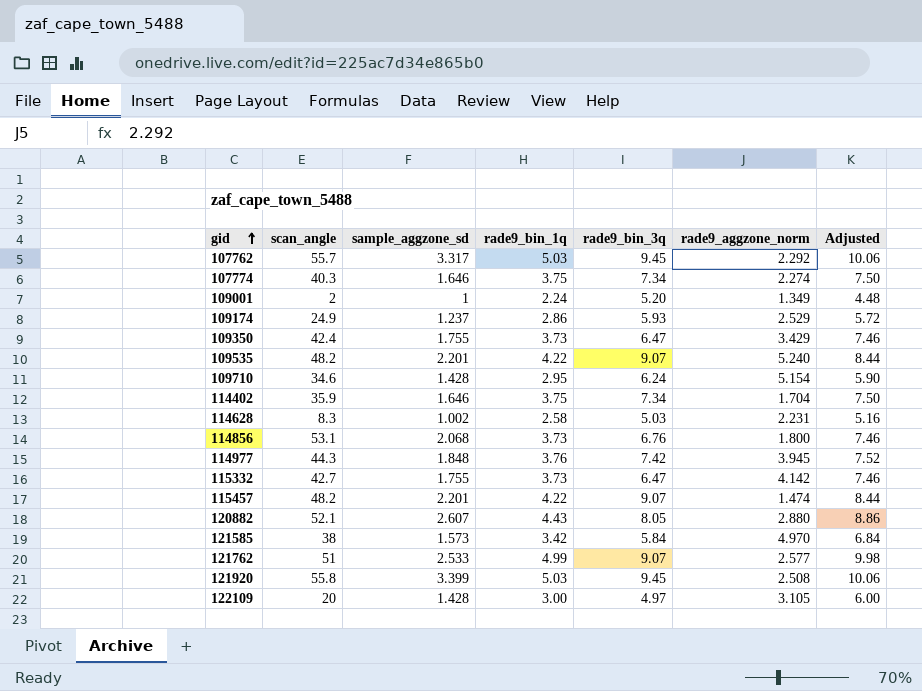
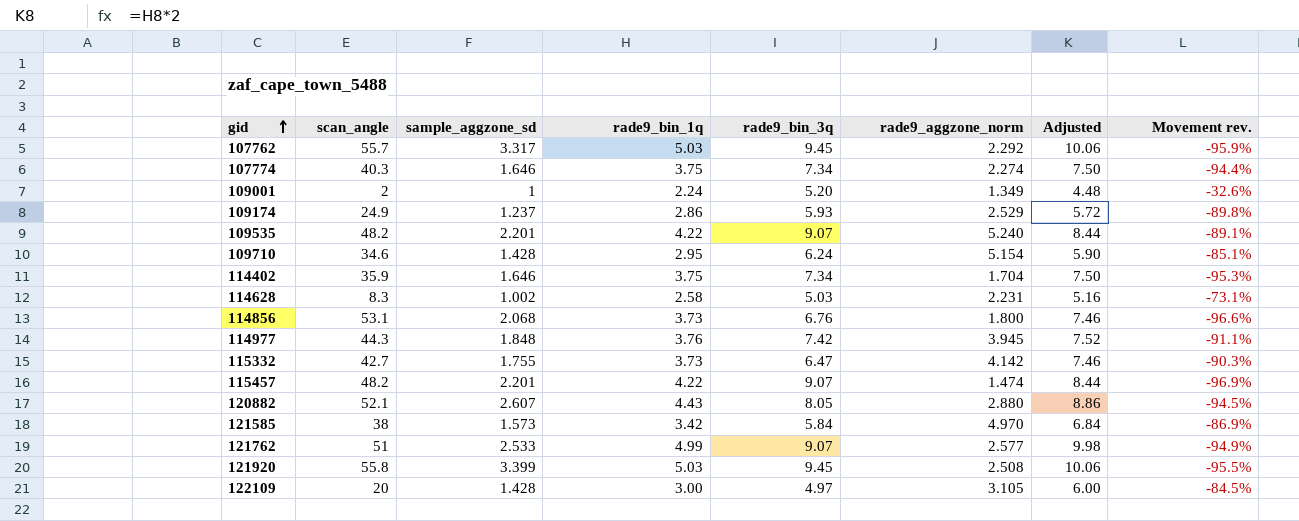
column Movement rev. | formula: none -> ([rade9_aggzone_norm] - [scan_angle]) / [scan_angle]
row 109350: 42.4 | 1.755 | 3.73 | 6.47 | 3.429 | 7.46 -> none

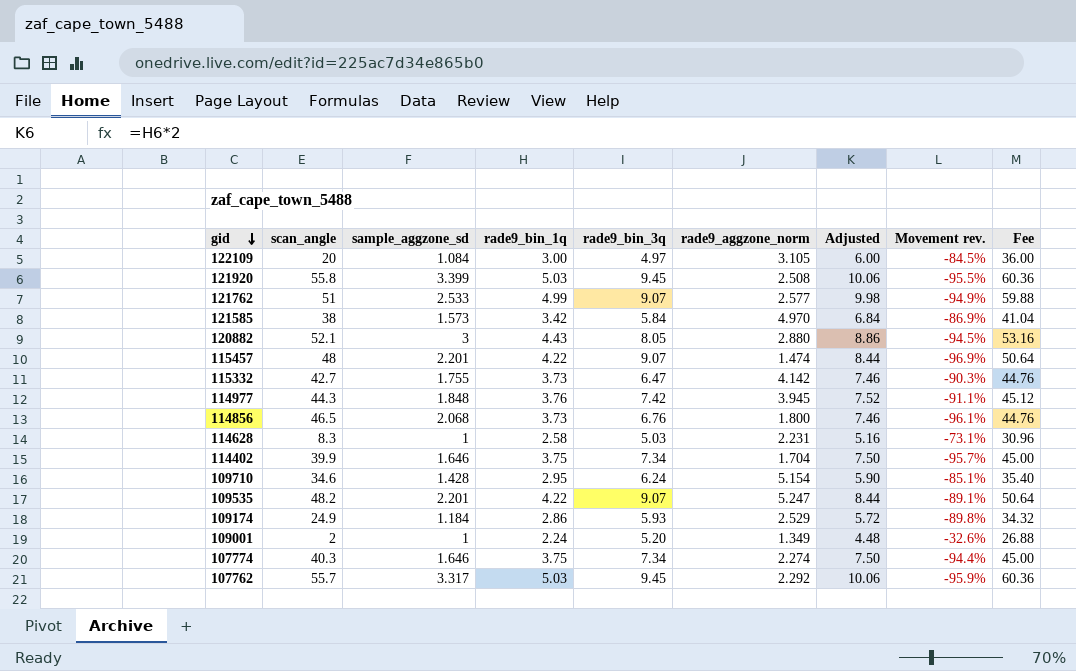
row order: gid ascending -> gid descending
column Fee | formula: none -> [rade9_bin_1q] * 12
122109 | sample_aggzone_sd: 1.428 -> 1.084
120882 | sample_aggzone_sd: 2.607 -> 3
115457 | scan_angle: 48.2 -> 48
114856 | scan_angle: 53.1 -> 46.5
114856 | Movement rev.: -96.6% -> -96.1%
114628 | sample_aggzone_sd: 1.002 -> 1
114402 | scan_angle: 35.9 -> 39.9
114402 | Movement rev.: -95.3% -> -95.7%
109535 | rade9_aggzone_norm: 5.240 -> 5.247
109174 | sample_aggzone_sd: 1.237 -> 1.184

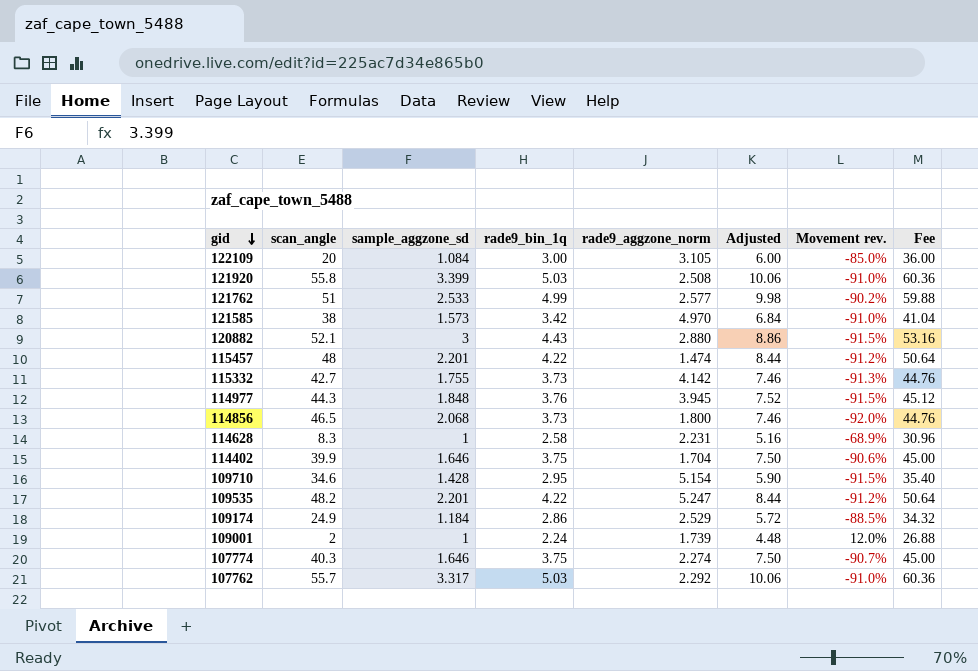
column rade9_bin_3q | position: 5 -> none
column Movement rev. | formula: ([rade9_aggzone_norm] - [scan_angle]) / [scan_angle] -> ([rade9_bin_1q] - [scan_angle]) / [scan_angle]
109001 | rade9_aggzone_norm: 1.349 -> 1.739

